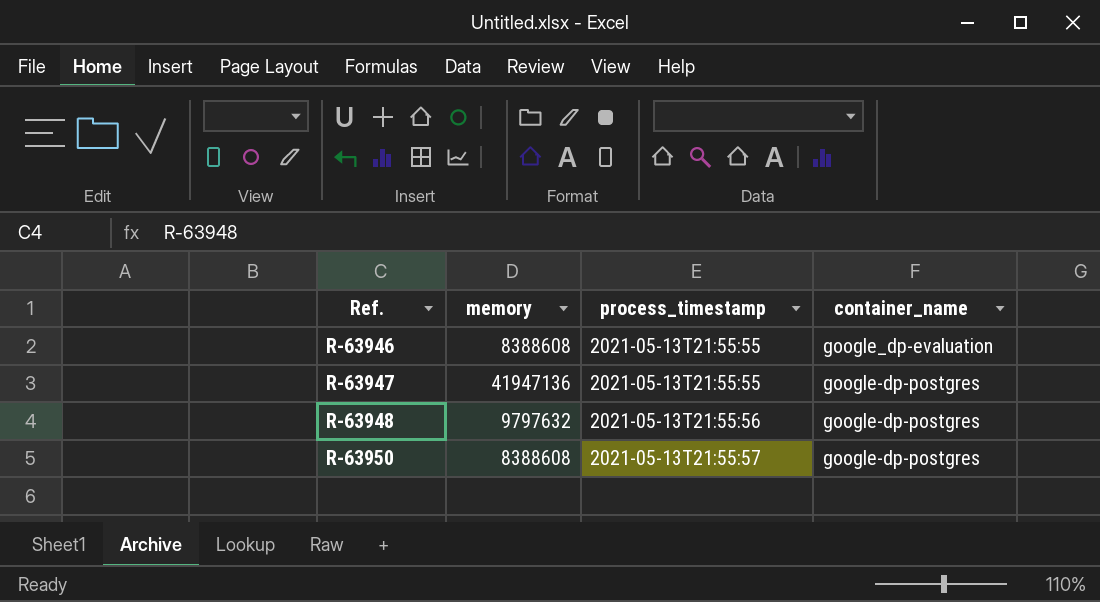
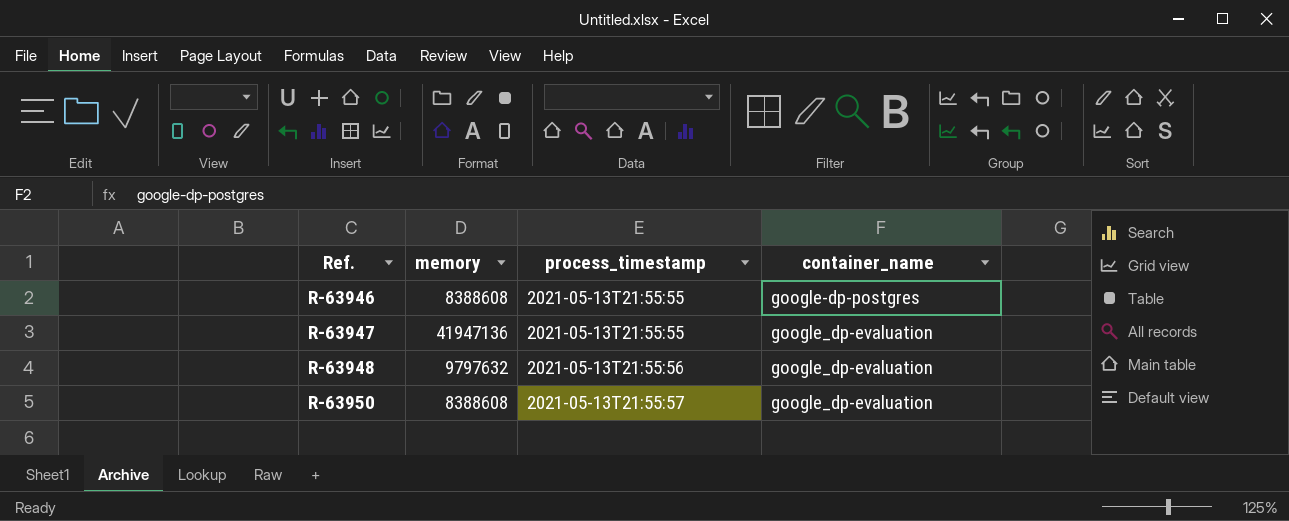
R-63946 | container_name: google_dp-evaluation -> google-dp-postgres
R-63947 | container_name: google-dp-postgres -> google_dp-evaluation
R-63948 | container_name: google-dp-postgres -> google_dp-evaluation
R-63950 | container_name: google-dp-postgres -> google_dp-evaluation

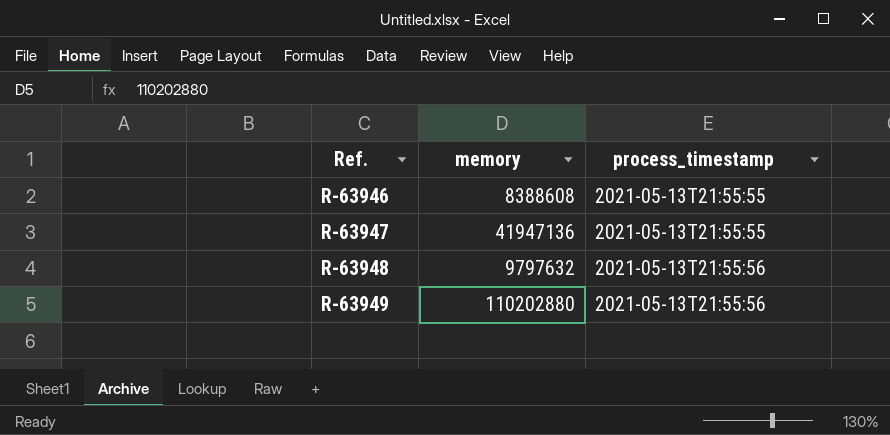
column container_name | position: 4 -> none
row R-63950: 8388608 | 2021-05-13T21:55:57 | google_dp-evaluation -> none
row R-63949: none -> 110202880 | 2021-05-13T21:55:56

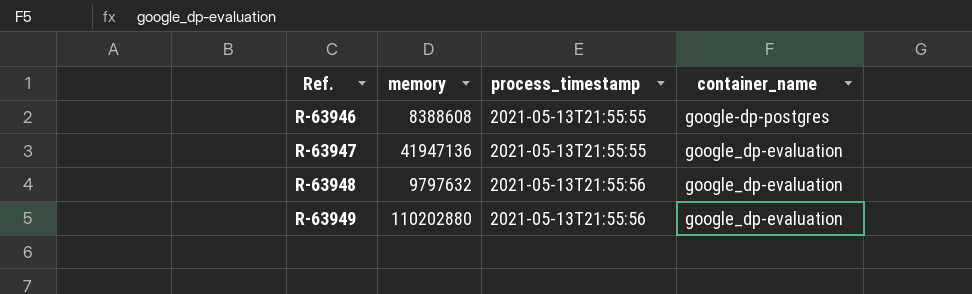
column container_name | position: none -> 4

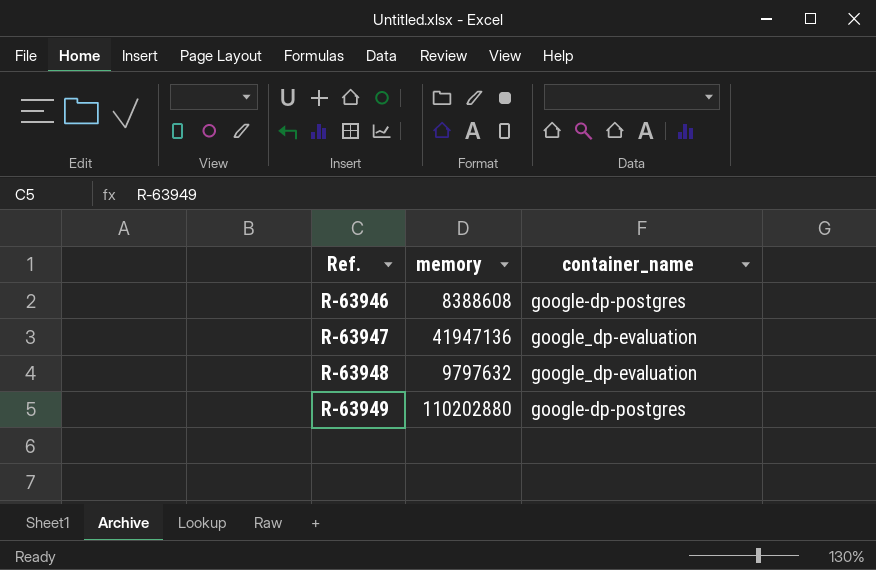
column process_timestamp | position: 3 -> none
R-63949 | container_name: google_dp-evaluation -> google-dp-postgres

